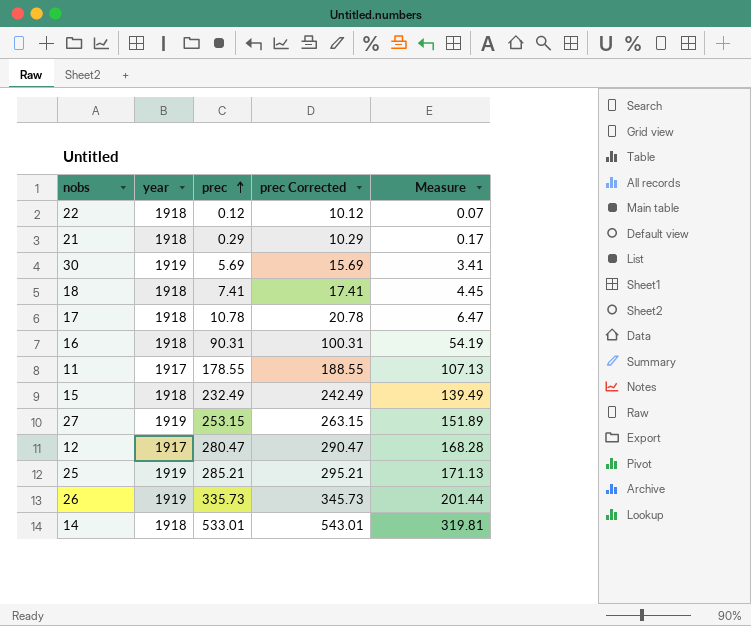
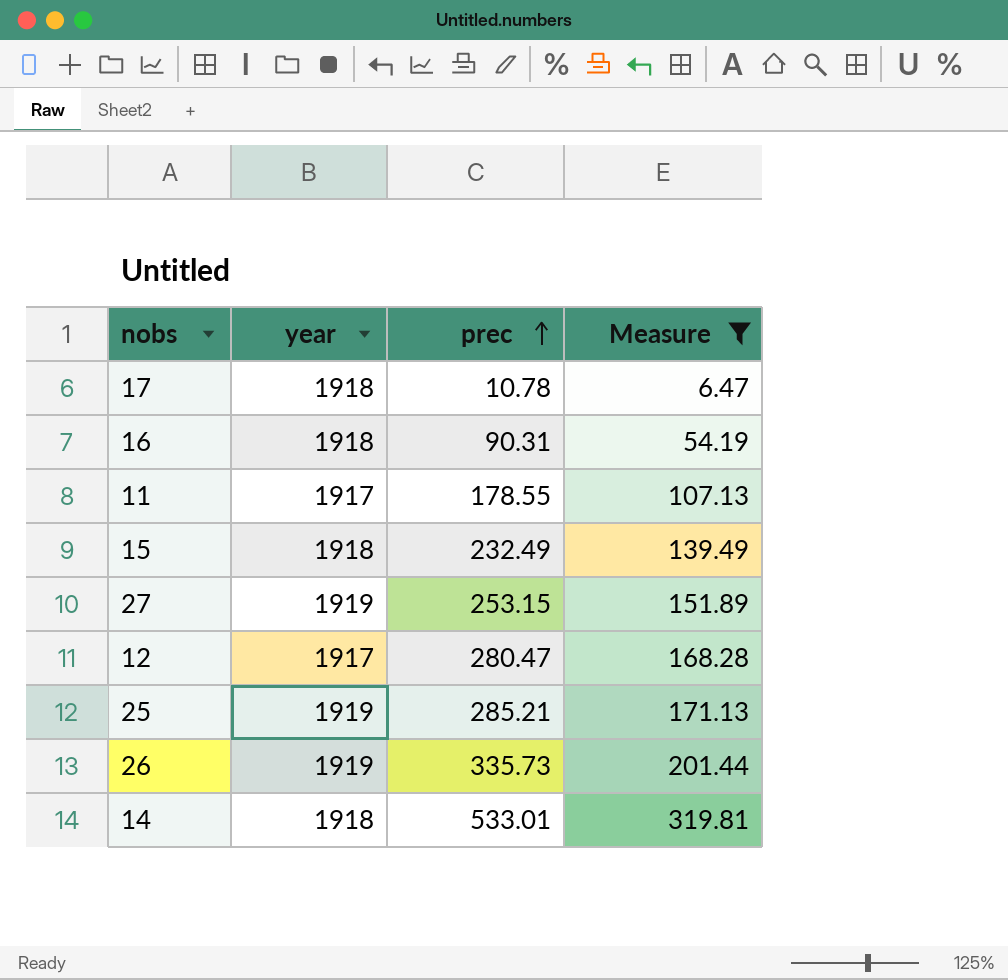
filter: none -> Measure >= 6.47
column prec Corrected | formula: [prec] + 10 -> none

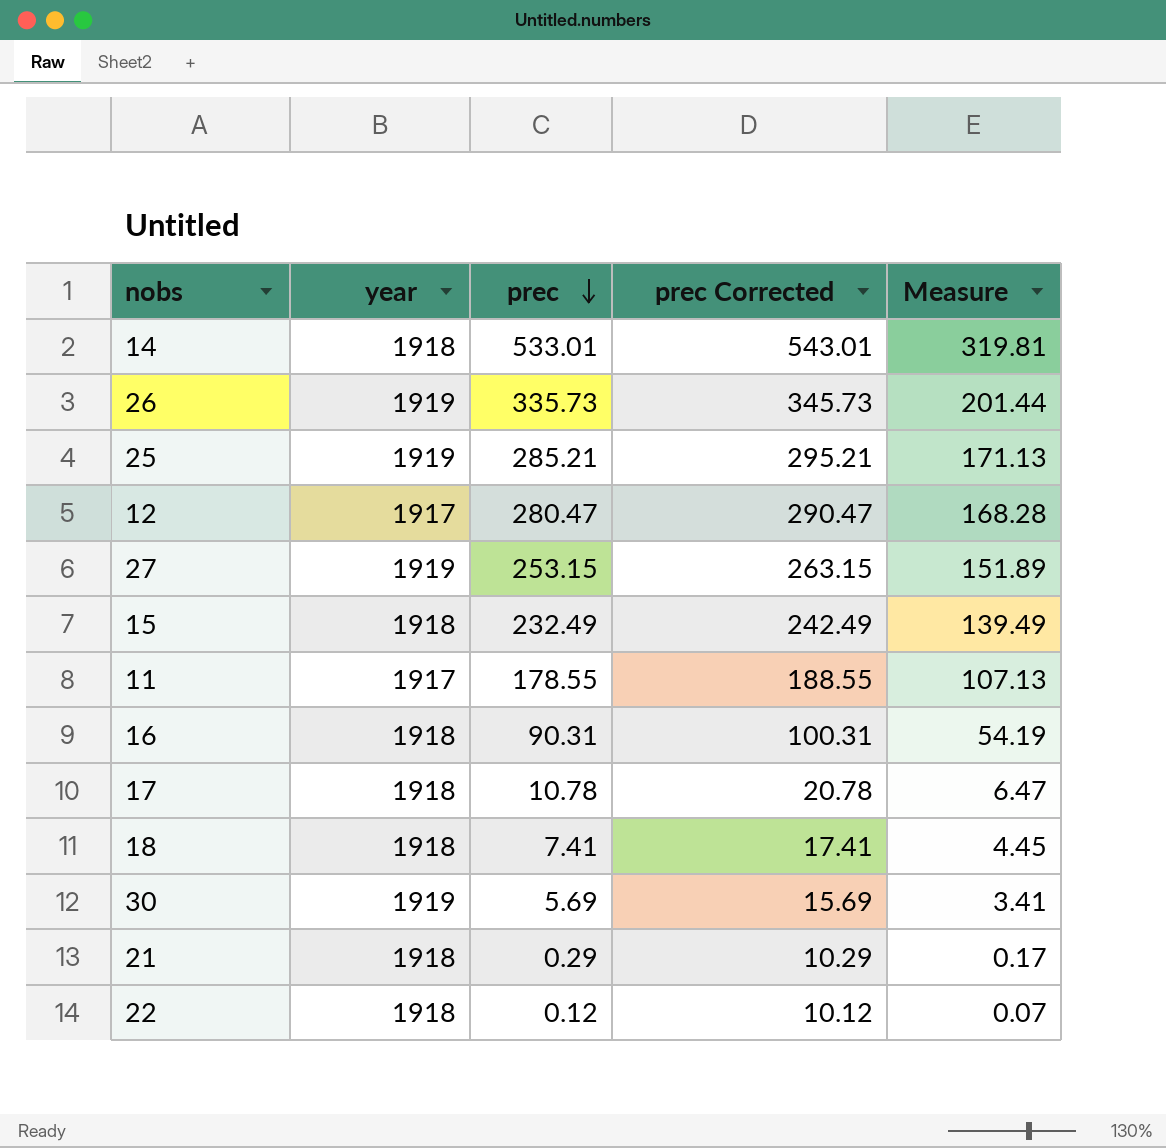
filter: Measure >= 6.47 -> none
row order: prec ascending -> prec descending
column prec Corrected | formula: none -> [prec] + 10

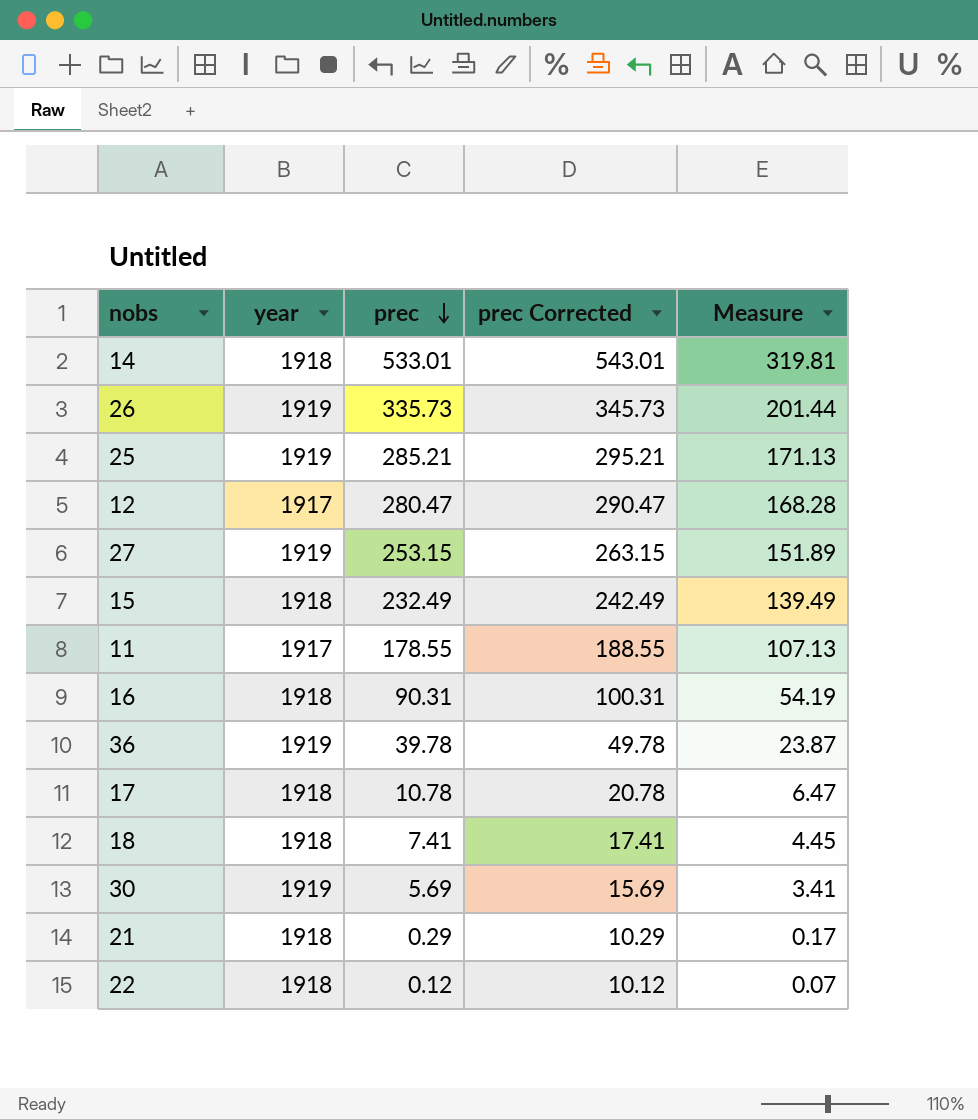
row 36: none -> 1919 | 39.78 | 49.78 | 23.87

